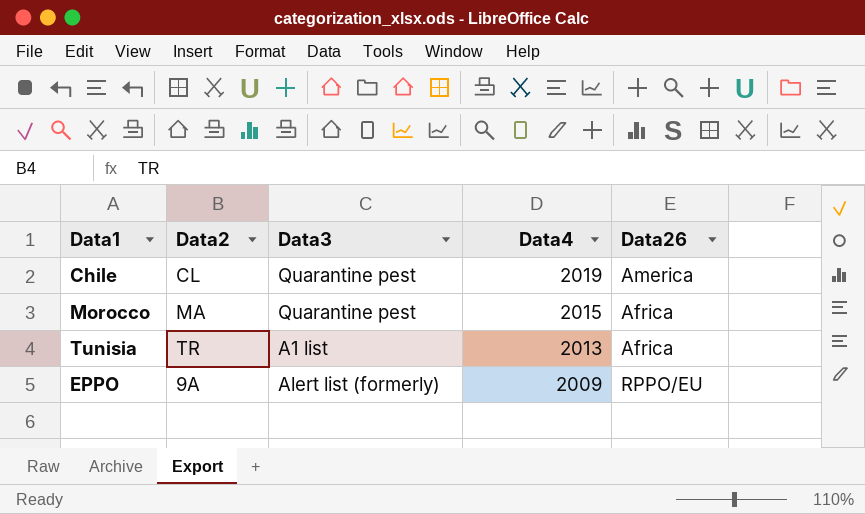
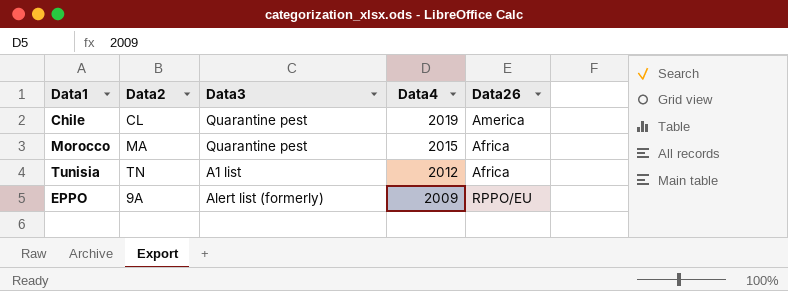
Tunisia | Data2: TR -> TN
Tunisia | Data4: 2013 -> 2012

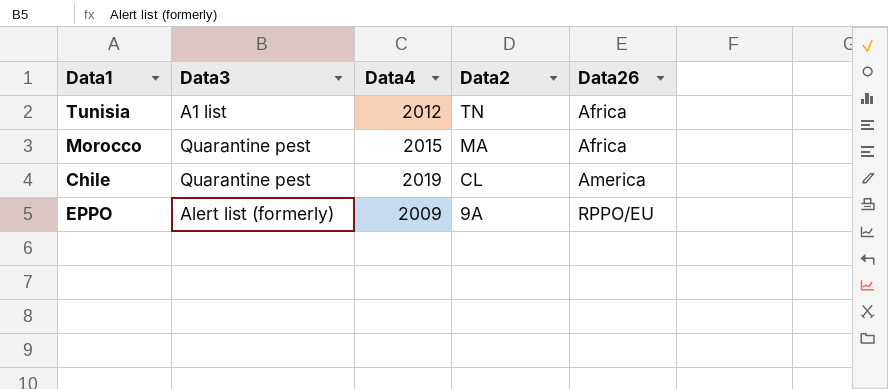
row order: Data4 descending -> Data2 descending
column Data2 | position: 2 -> 4

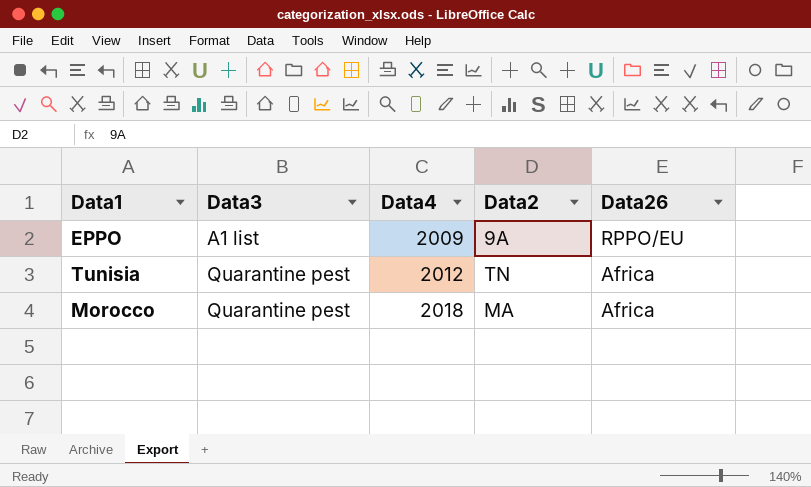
row order: Data2 descending -> Data3 ascending
row Chile: Quarantine pest | 2019 | CL | America -> none
EPPO | Data3: Alert list (formerly) -> A1 list
Tunisia | Data3: A1 list -> Quarantine pest
Morocco | Data4: 2015 -> 2018

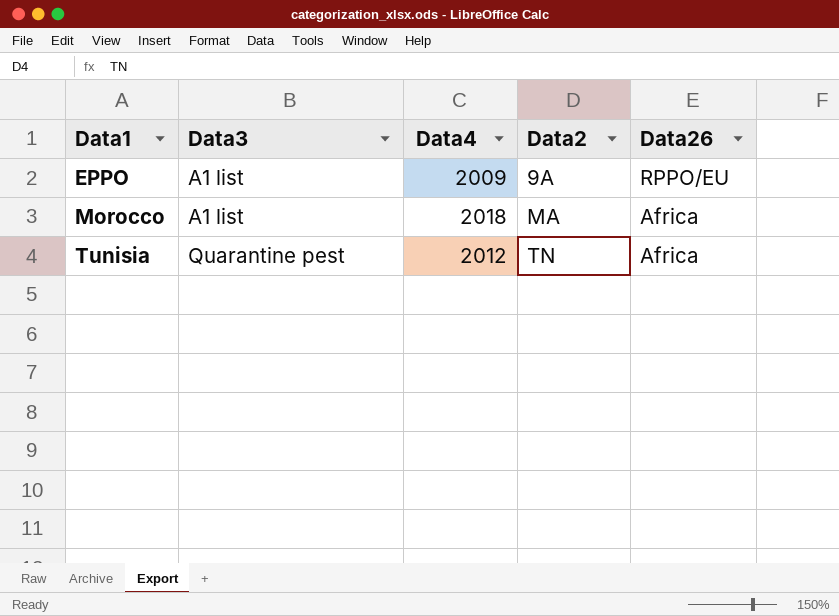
row order: Data3 ascending -> Data1 ascending
Morocco | Data3: Quarantine pest -> A1 list

